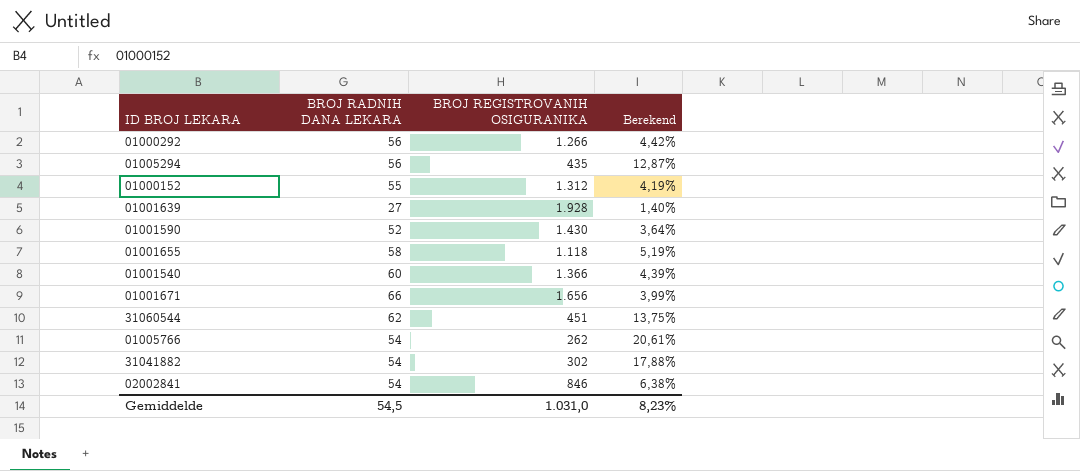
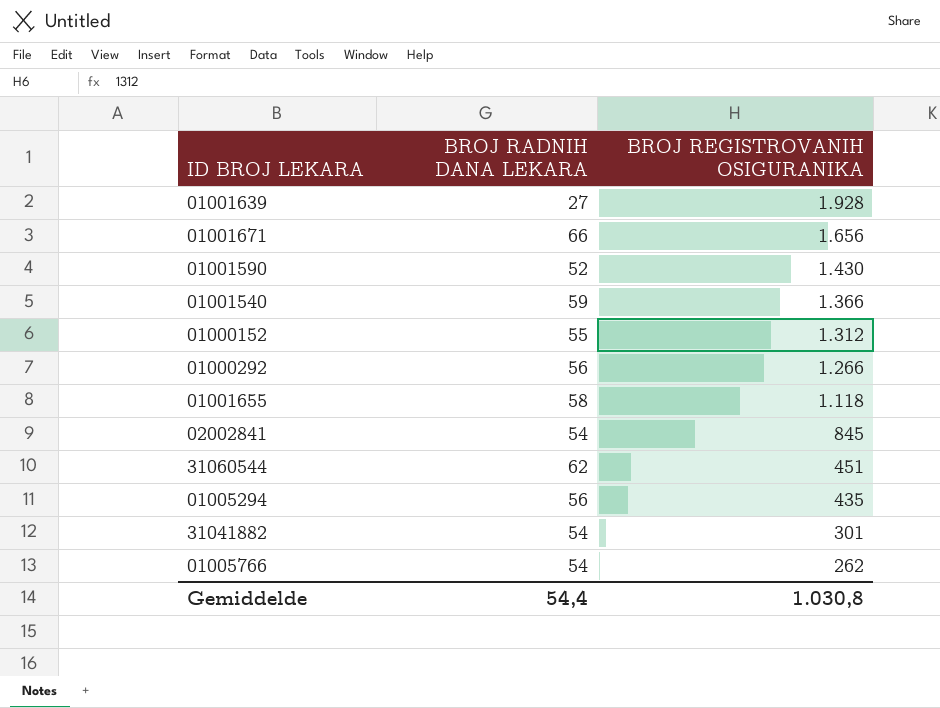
row order: none -> BROJ REGISTROVANIH OSIGURANIKA descending
column Berekend | formula: [BROJ RADNIH DANA LEKARA] / [BROJ REGISTROVANIH OSIGURANIKA] -> none
01001540 | BROJ RADNIH DANA LEKARA: 60 -> 59
02002841 | BROJ REGISTROVANIH OSIGURANIKA: 846 -> 845
31041882 | BROJ REGISTROVANIH OSIGURANIKA: 302 -> 301
Gemiddelde | BROJ RADNIH DANA LEKARA: 54,5 -> 54,4
Gemiddelde | BROJ REGISTROVANIH OSIGURANIKA: 1.031,0 -> 1.030,8

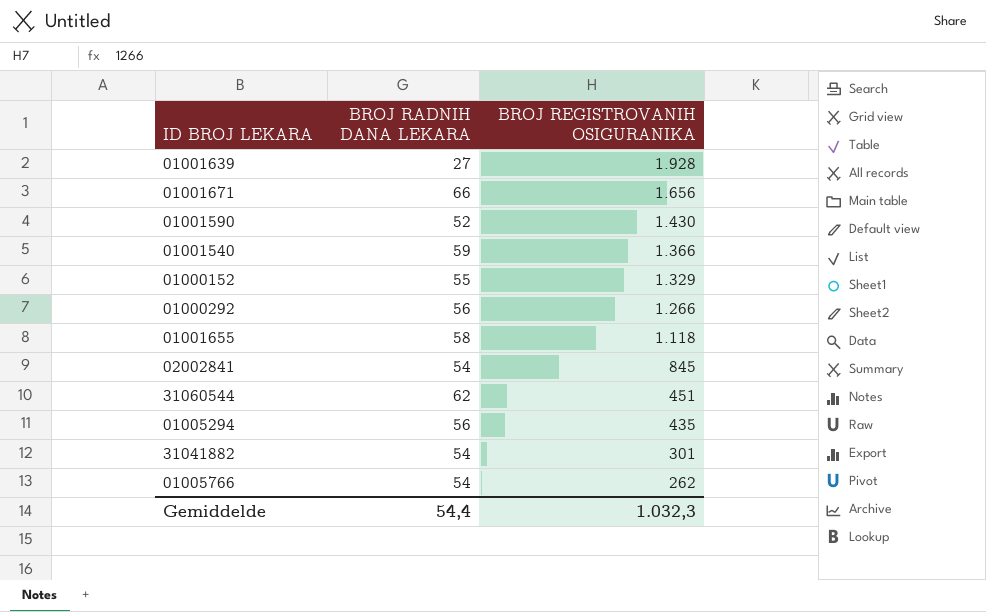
01000152 | BROJ REGISTROVANIH OSIGURANIKA: 1.312 -> 1.329
Gemiddelde | BROJ REGISTROVANIH OSIGURANIKA: 1.030,8 -> 1.032,3

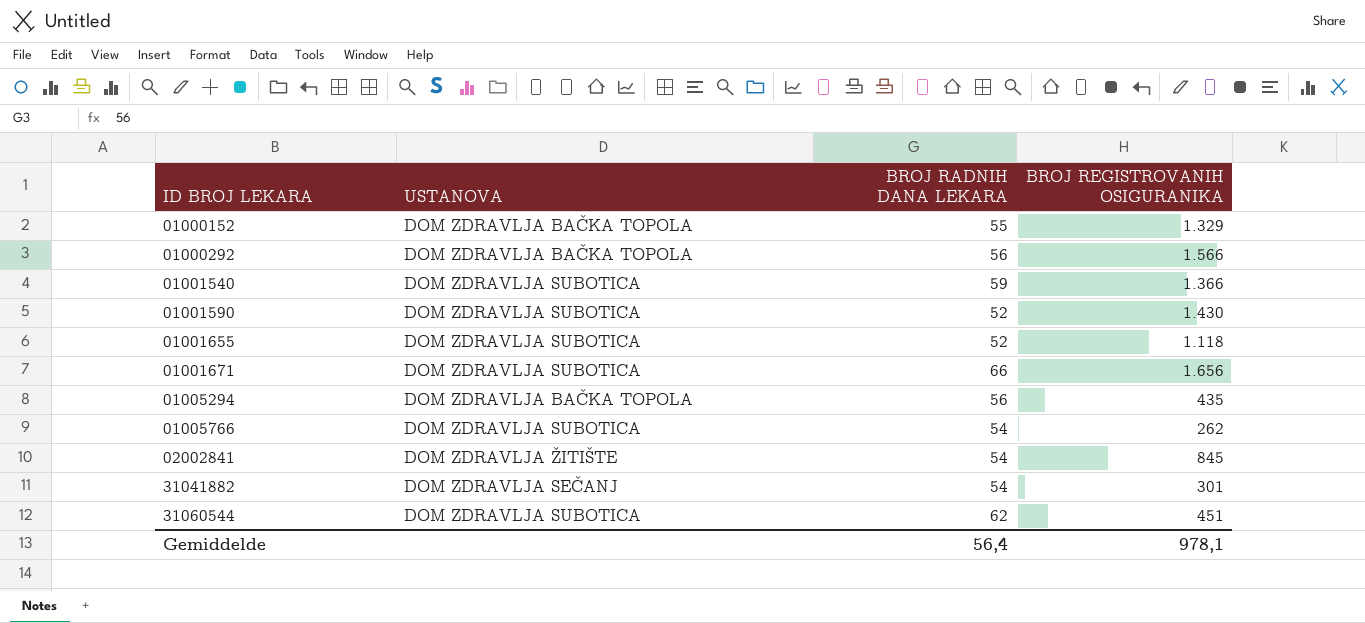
row order: BROJ REGISTROVANIH OSIGURANIKA descending -> ID BROJ LEKARA ascending
column USTANOVA | position: none -> 2
row 01001639: 27 | 1.928 -> none
01000292 | BROJ REGISTROVANIH OSIGURANIKA: 1.266 -> 1.566
01001655 | BROJ RADNIH DANA LEKARA: 58 -> 52
Gemiddelde | BROJ RADNIH DANA LEKARA: 54,4 -> 56,4
Gemiddelde | BROJ REGISTROVANIH OSIGURANIKA: 1.032,3 -> 978,1

